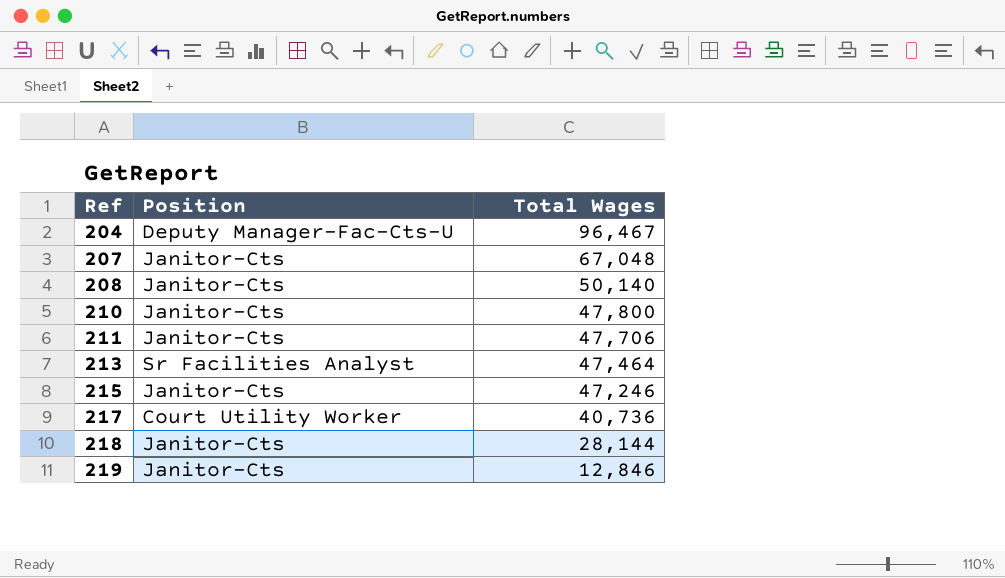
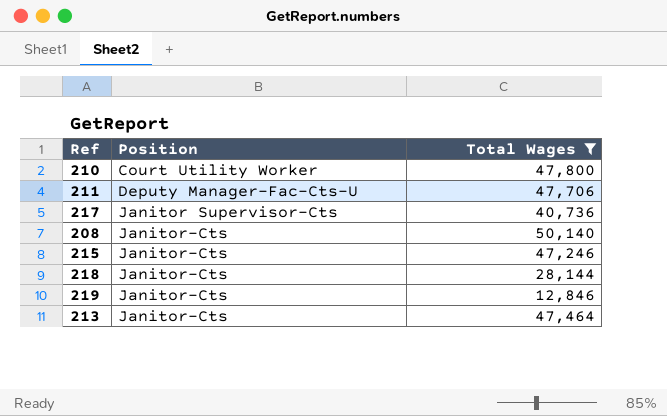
filter: none -> Total Wages <= 50,140
row order: Ref ascending -> Position ascending
210 | Position: Janitor-Cts -> Court Utility Worker
211 | Position: Janitor-Cts -> Deputy Manager-Fac-Cts-U
217 | Position: Court Utility Worker -> Janitor Supervisor-Cts
213 | Position: Sr Facilities Analyst -> Janitor-Cts

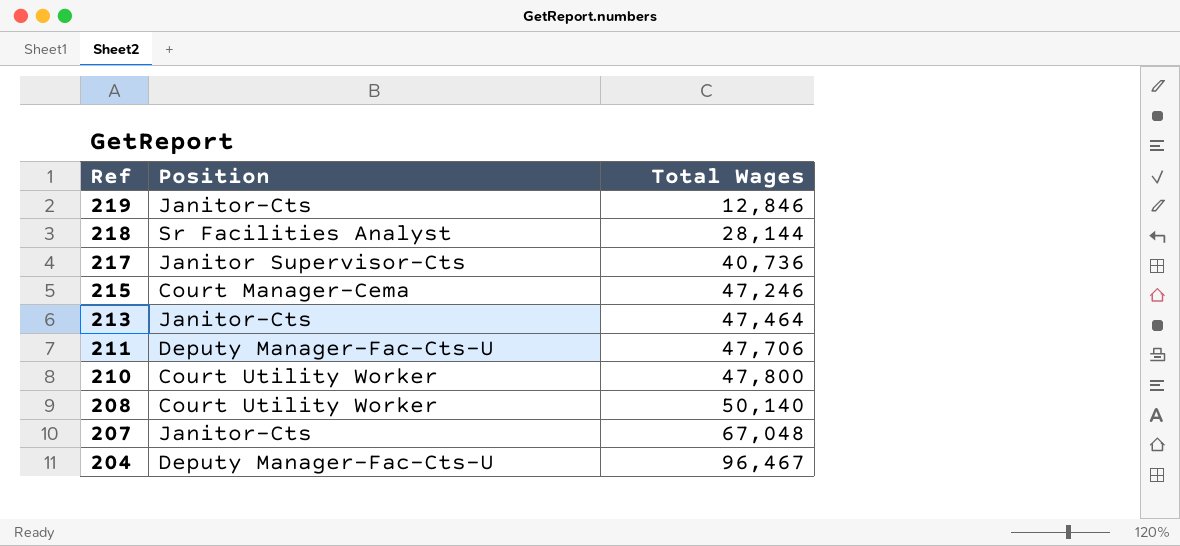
filter: Total Wages <= 50,140 -> none
row order: Position ascending -> Ref descending
218 | Position: Janitor-Cts -> Sr Facilities Analyst
215 | Position: Janitor-Cts -> Court Manager-Cema
208 | Position: Janitor-Cts -> Court Utility Worker

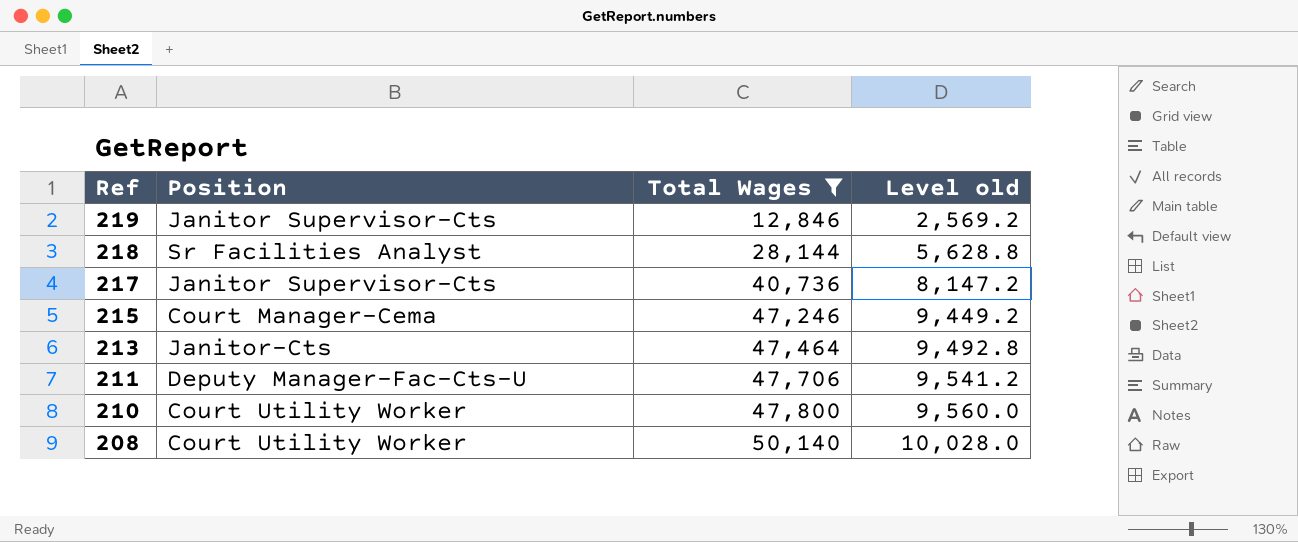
filter: none -> Total Wages <= 50,140
column Level old | formula: none -> [Total Wages] * 0.2
219 | Position: Janitor-Cts -> Janitor Supervisor-Cts

